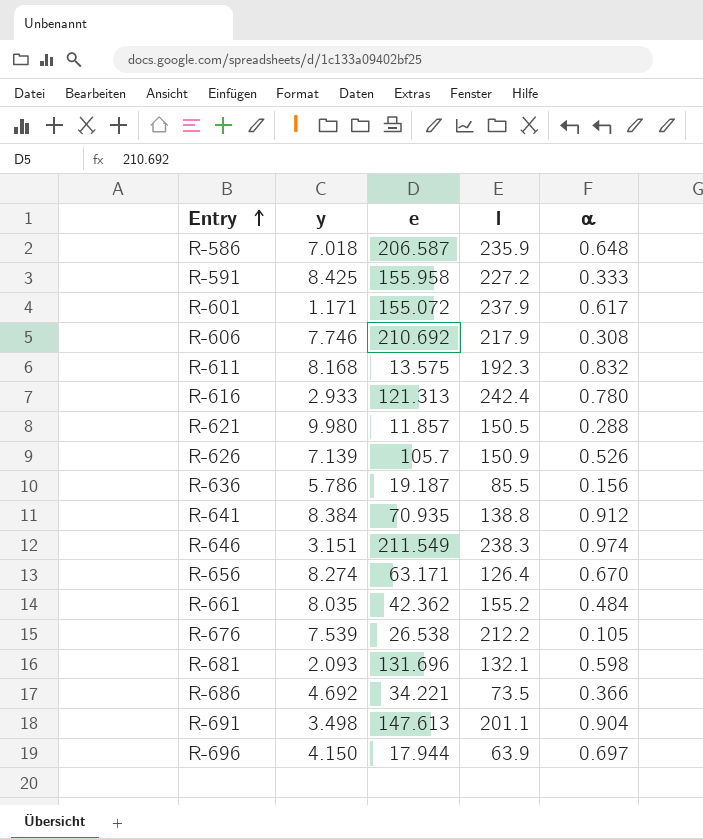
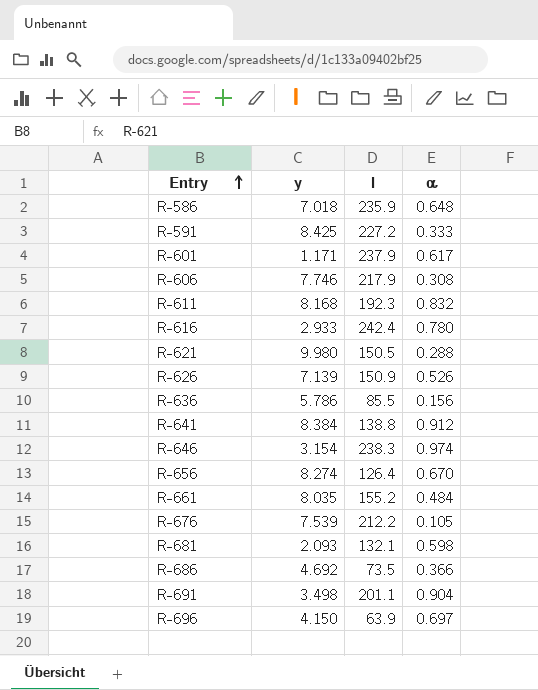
column e | position: 3 -> none
R-646 | y: 3.151 -> 3.154

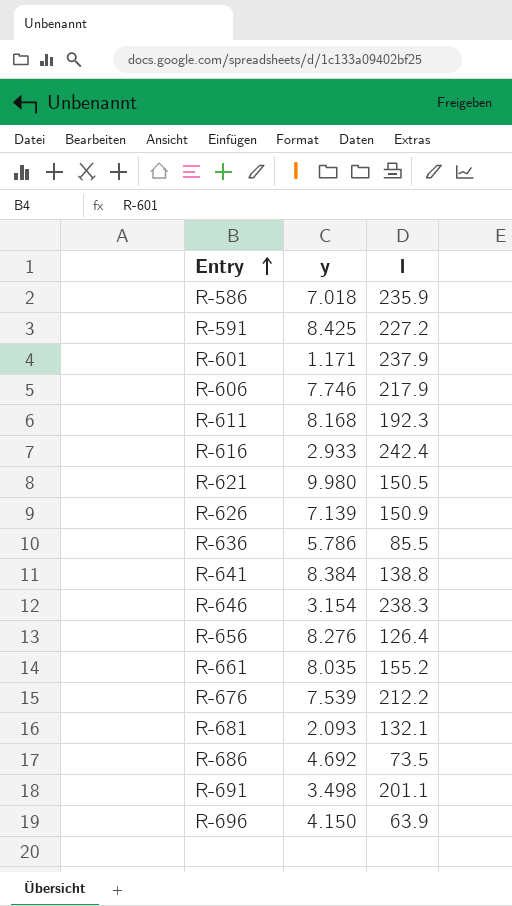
column α | position: 4 -> none
R-656 | y: 8.274 -> 8.276

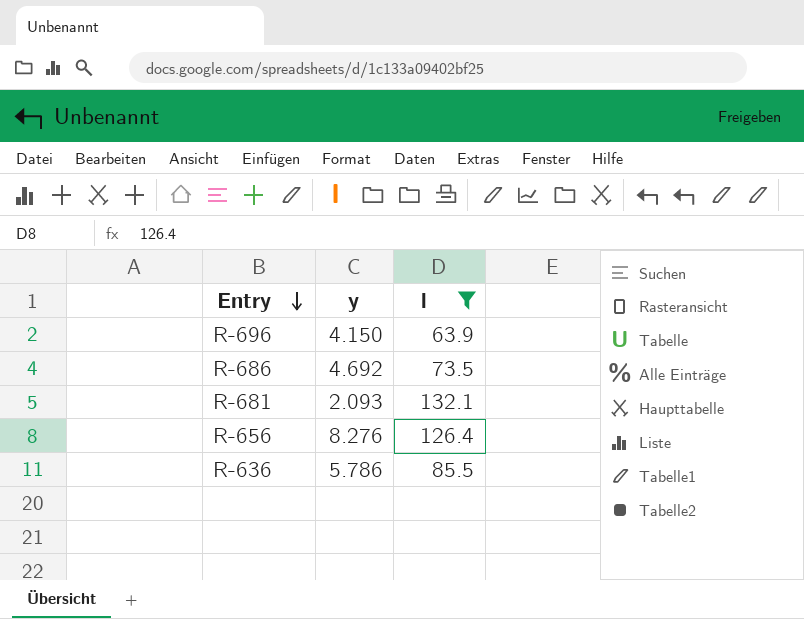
filter: none -> l <= 132.1
row order: Entry ascending -> Entry descending

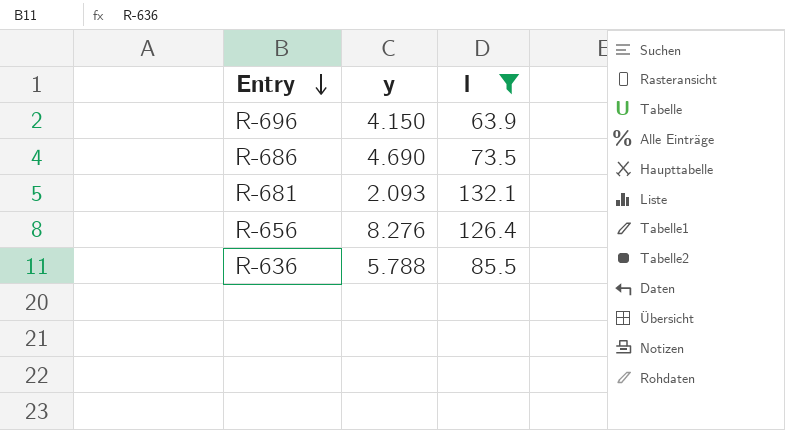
R-686 | y: 4.692 -> 4.690
R-636 | y: 5.786 -> 5.788

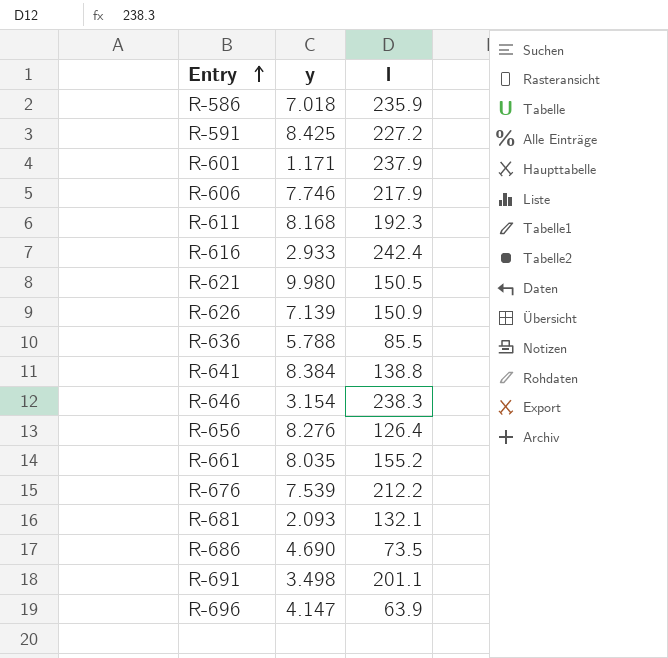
filter: l <= 132.1 -> none
row order: Entry descending -> Entry ascending
R-696 | y: 4.150 -> 4.147

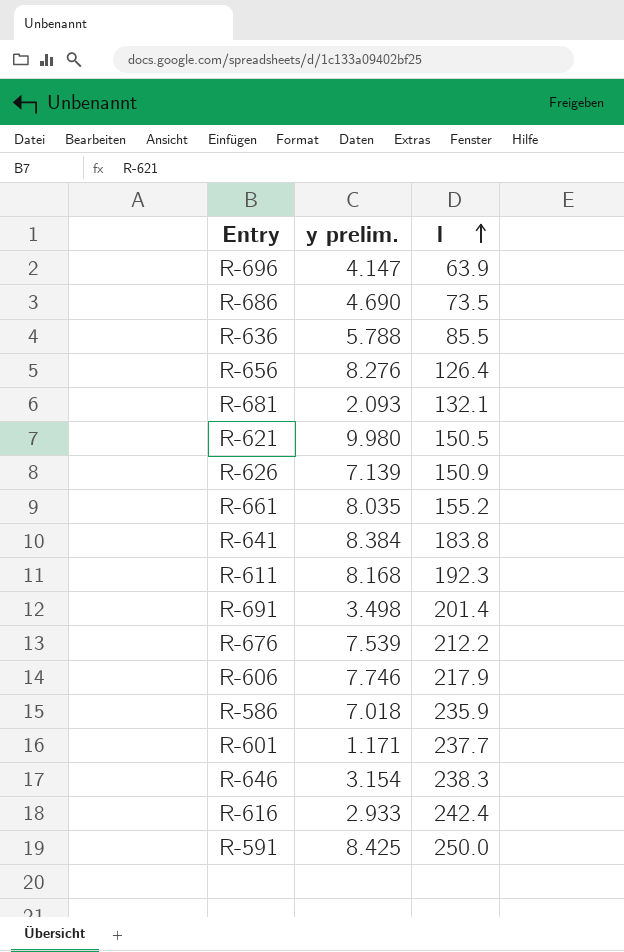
row order: Entry ascending -> l ascending
column name: y -> y prelim.
R-641 | l: 138.8 -> 183.8
R-691 | l: 201.1 -> 201.4
R-601 | l: 237.9 -> 237.7
R-591 | l: 227.2 -> 250.0

